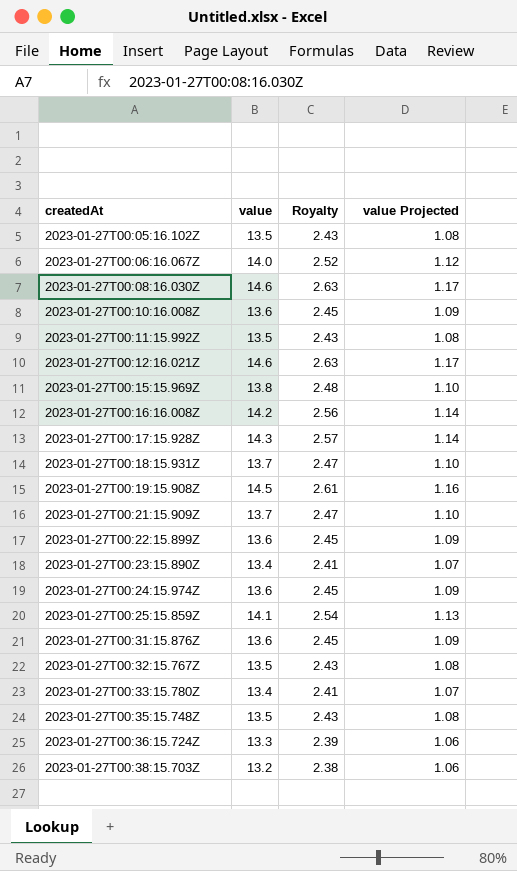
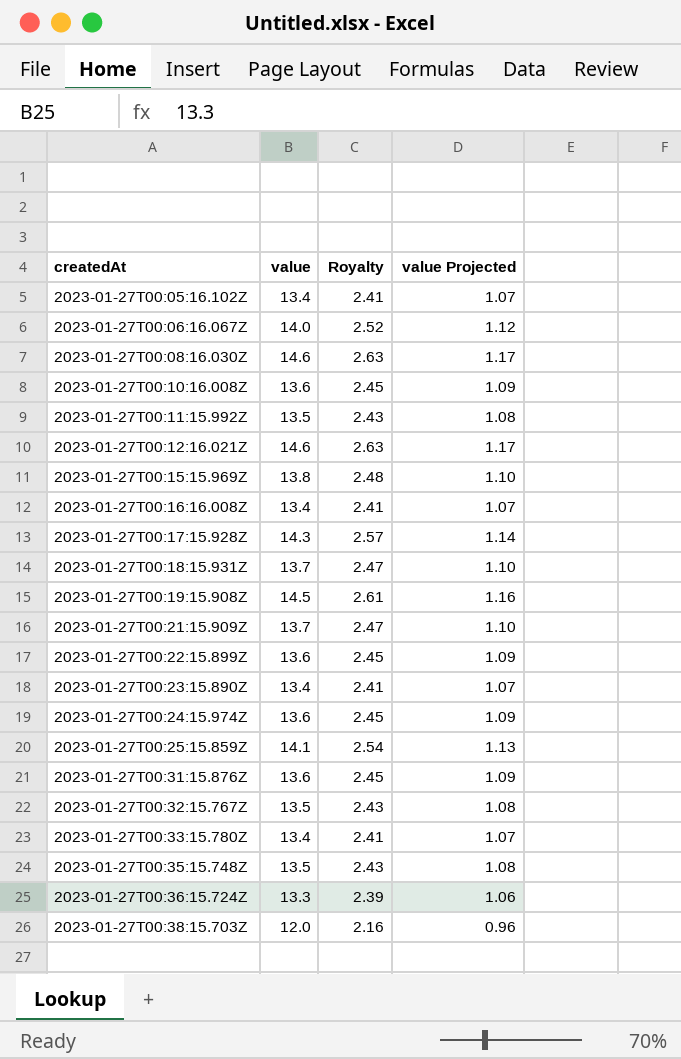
2023-01-27T00:05:16.102Z | value: 13.5 -> 13.4
2023-01-27T00:05:16.102Z | Royalty: 2.43 -> 2.41
2023-01-27T00:05:16.102Z | value Projected: 1.08 -> 1.07
2023-01-27T00:16:16.008Z | value: 14.2 -> 13.4
2023-01-27T00:16:16.008Z | Royalty: 2.56 -> 2.41
2023-01-27T00:16:16.008Z | value Projected: 1.14 -> 1.07
2023-01-27T00:38:15.703Z | value: 13.2 -> 12.0
2023-01-27T00:38:15.703Z | Royalty: 2.38 -> 2.16
2023-01-27T00:38:15.703Z | value Projected: 1.06 -> 0.96

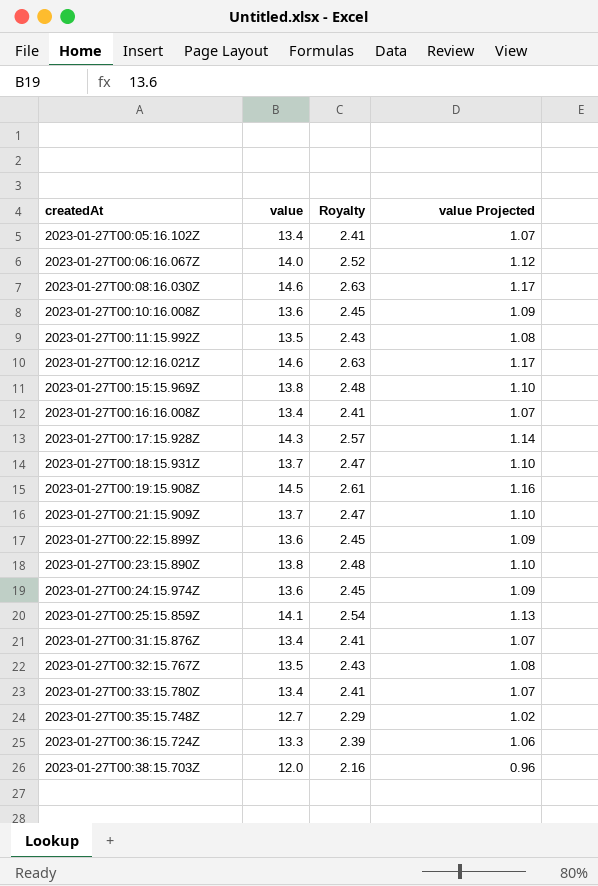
2023-01-27T00:23:15.890Z | value: 13.4 -> 13.8
2023-01-27T00:23:15.890Z | Royalty: 2.41 -> 2.48
2023-01-27T00:23:15.890Z | value Projected: 1.07 -> 1.10
2023-01-27T00:31:15.876Z | value: 13.6 -> 13.4
2023-01-27T00:31:15.876Z | Royalty: 2.45 -> 2.41
2023-01-27T00:31:15.876Z | value Projected: 1.09 -> 1.07
2023-01-27T00:35:15.748Z | value: 13.5 -> 12.7
2023-01-27T00:35:15.748Z | Royalty: 2.43 -> 2.29
2023-01-27T00:35:15.748Z | value Projected: 1.08 -> 1.02

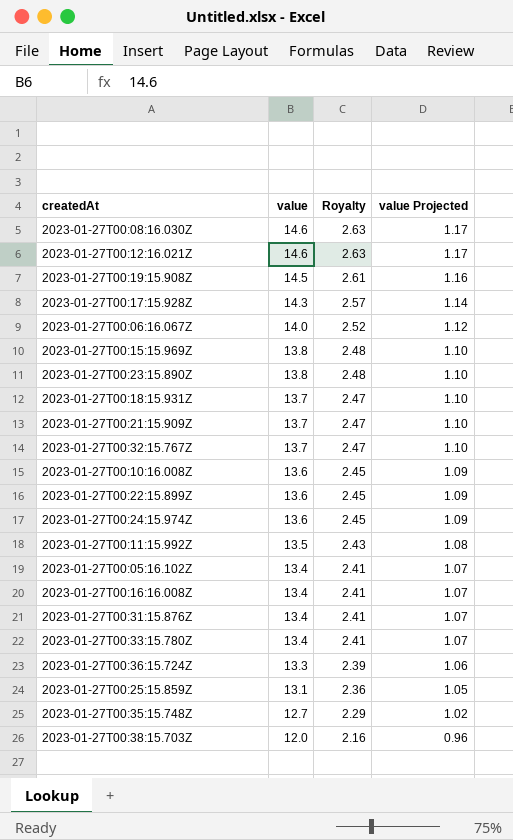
row order: createdAt ascending -> value descending
2023-01-27T00:32:15.767Z | value: 13.5 -> 13.7
2023-01-27T00:32:15.767Z | Royalty: 2.43 -> 2.47
2023-01-27T00:32:15.767Z | value Projected: 1.08 -> 1.10
2023-01-27T00:25:15.859Z | value: 14.1 -> 13.1
2023-01-27T00:25:15.859Z | Royalty: 2.54 -> 2.36
2023-01-27T00:25:15.859Z | value Projected: 1.13 -> 1.05

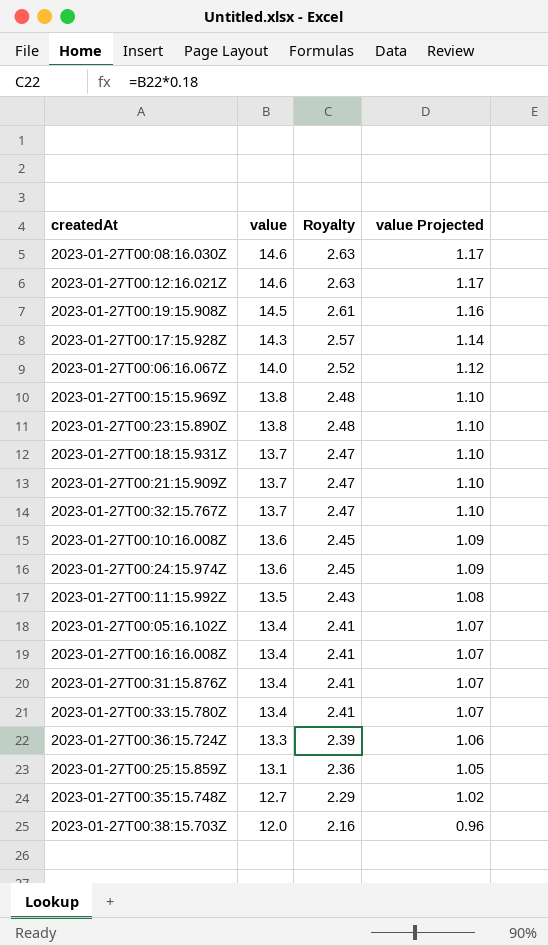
row 2023-01-27T00:22:15.899Z: 13.6 | 2.45 | 1.09 -> none

